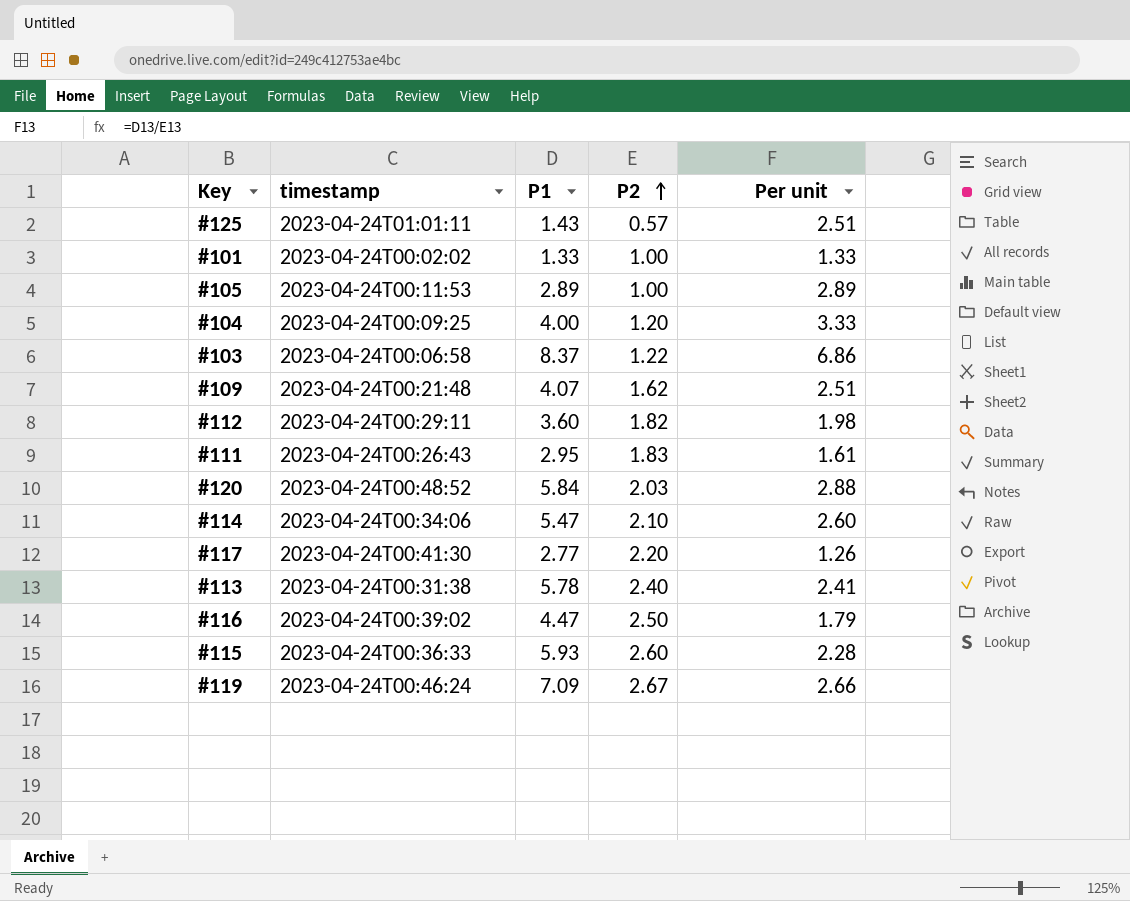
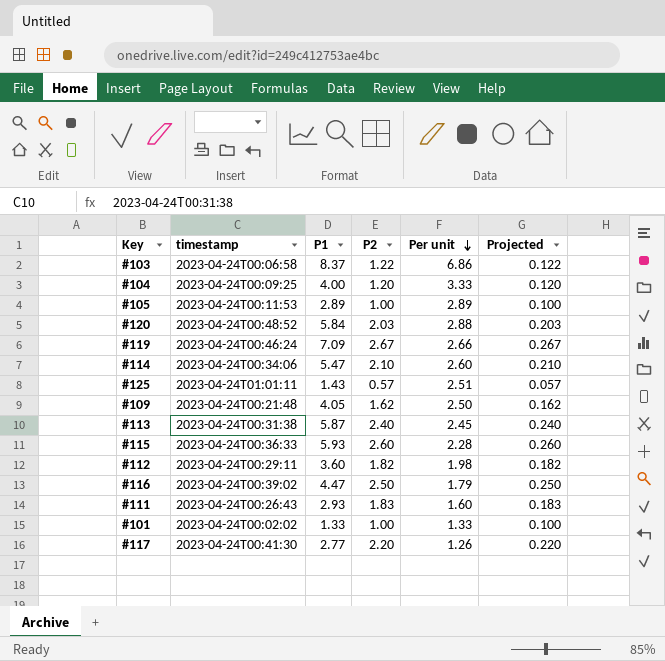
row order: P2 ascending -> Per unit descending
column Projected | formula: none -> [P2] * 0.1
#109 | P1: 4.07 -> 4.05
#109 | Per unit: 2.51 -> 2.50
#113 | P1: 5.78 -> 5.87
#113 | Per unit: 2.41 -> 2.45
#111 | P1: 2.95 -> 2.93
#111 | Per unit: 1.61 -> 1.60

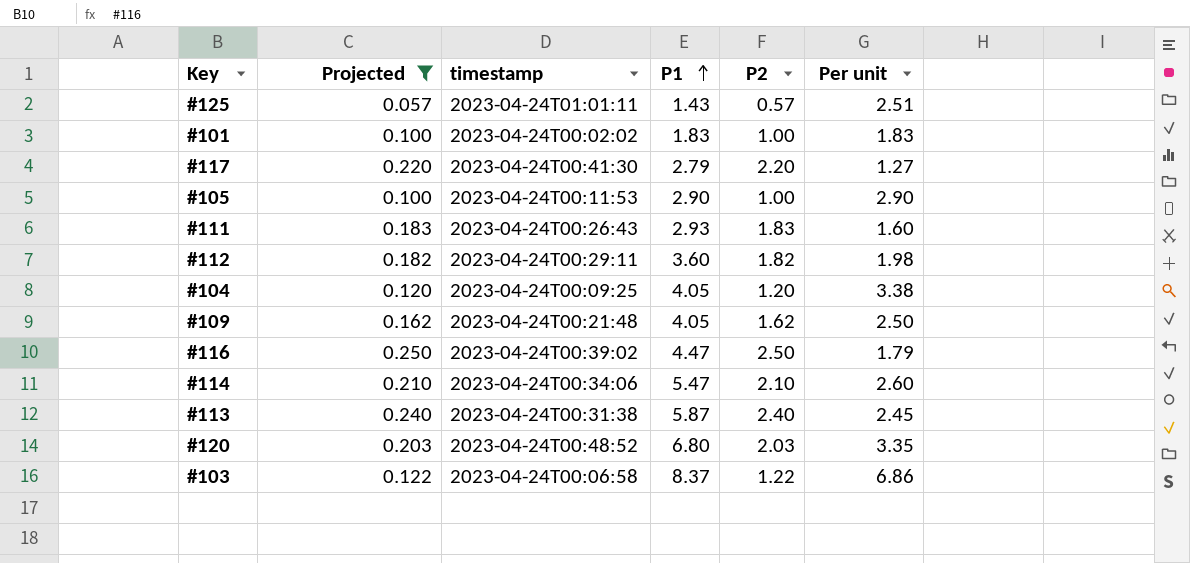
filter: none -> Projected <= 0.250
row order: Per unit descending -> P1 ascending
column Projected | position: 6 -> 2
#101 | P1: 1.33 -> 1.83
#101 | Per unit: 1.33 -> 1.83
#117 | P1: 2.77 -> 2.79
#117 | Per unit: 1.26 -> 1.27
#105 | P1: 2.89 -> 2.90
#105 | Per unit: 2.89 -> 2.90
#104 | P1: 4.00 -> 4.05
#104 | Per unit: 3.33 -> 3.38
#120 | P1: 5.84 -> 6.80
#120 | Per unit: 2.88 -> 3.35

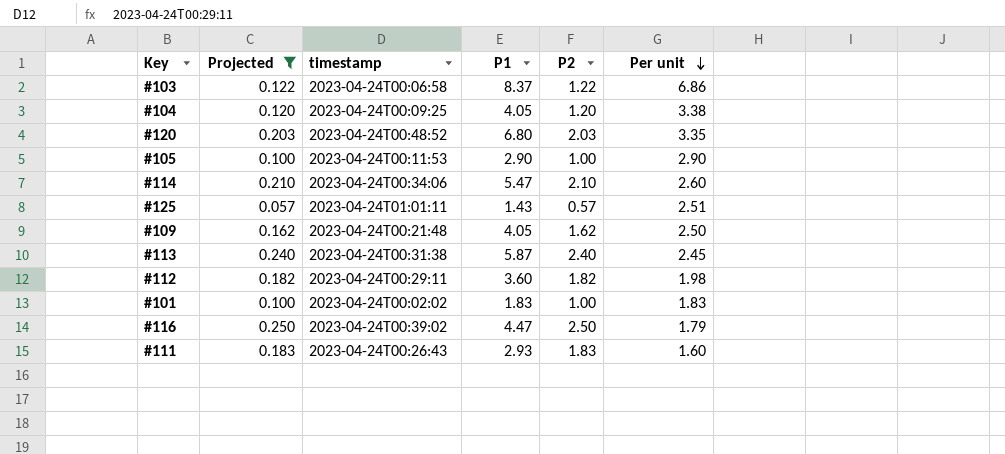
row order: P1 ascending -> Per unit descending
row #117: 0.220 | 2023-04-24T00:41:30 | 2.79 | 2.20 | 1.27 -> none

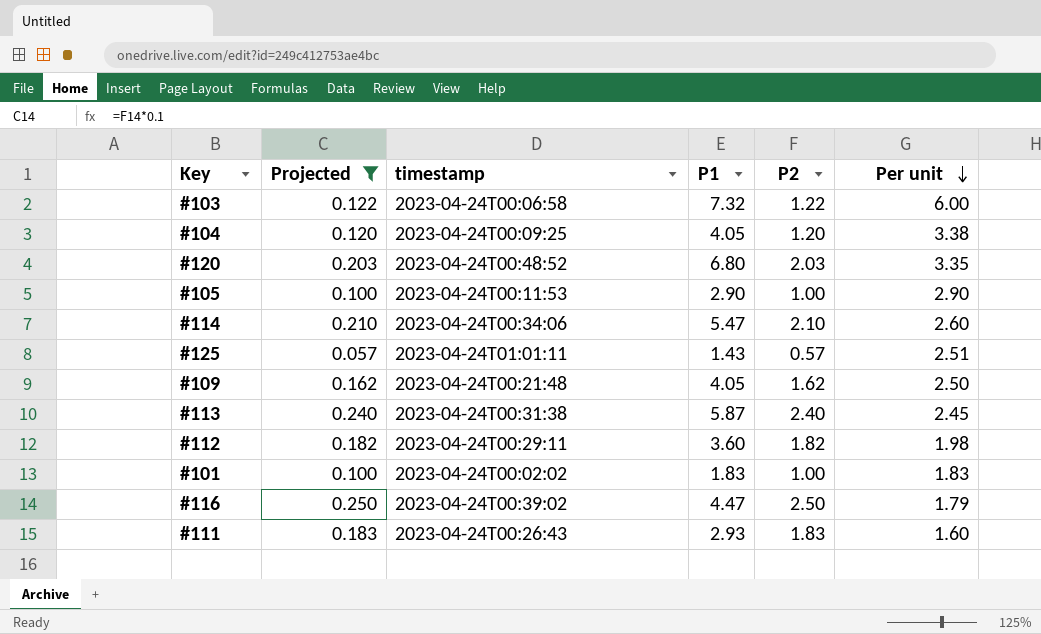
#103 | P1: 8.37 -> 7.32
#103 | Per unit: 6.86 -> 6.00

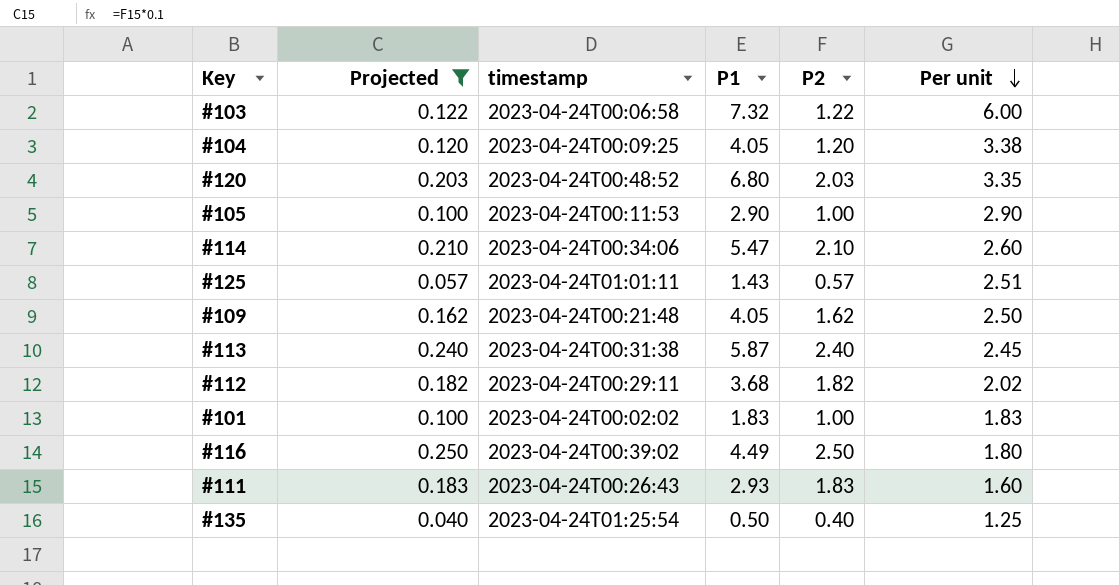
#112 | P1: 3.60 -> 3.68
#112 | Per unit: 1.98 -> 2.02
#116 | P1: 4.47 -> 4.49
#116 | Per unit: 1.79 -> 1.80
row #135: none -> 0.040 | 2023-04-24T01:25:54 | 0.50 | 0.40 | 1.25

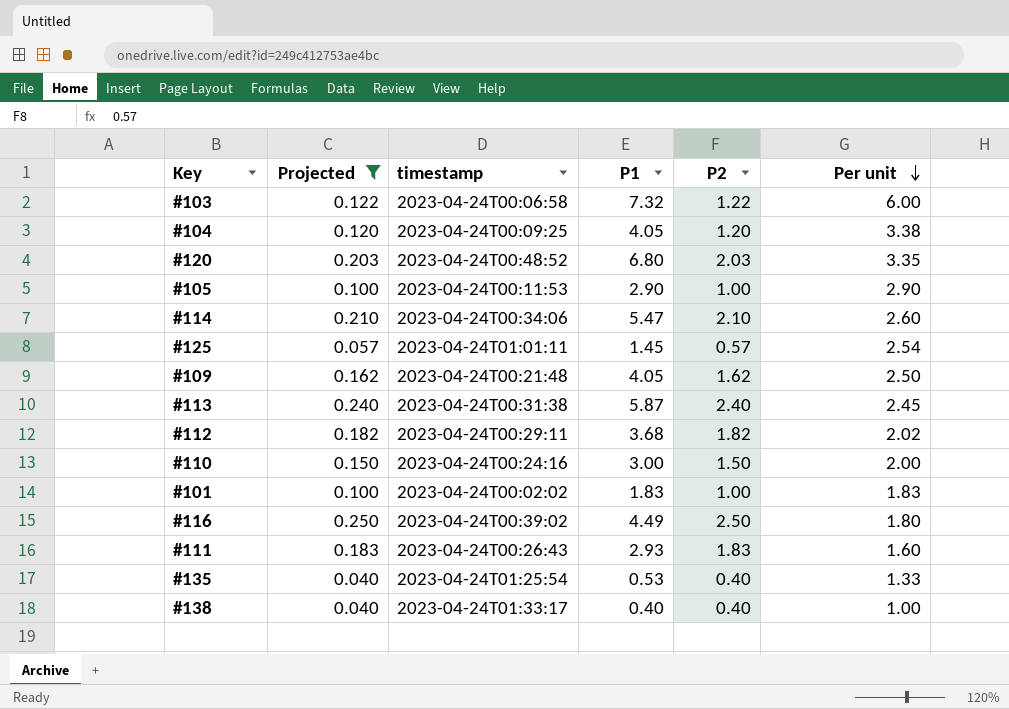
#125 | P1: 1.43 -> 1.45
#125 | Per unit: 2.51 -> 2.54
row #110: none -> 0.150 | 2023-04-24T00:24:16 | 3.00 | 1.50 | 2.00
#135 | P1: 0.50 -> 0.53
#135 | Per unit: 1.25 -> 1.33
row #138: none -> 0.040 | 2023-04-24T01:33:17 | 0.40 | 0.40 | 1.00

